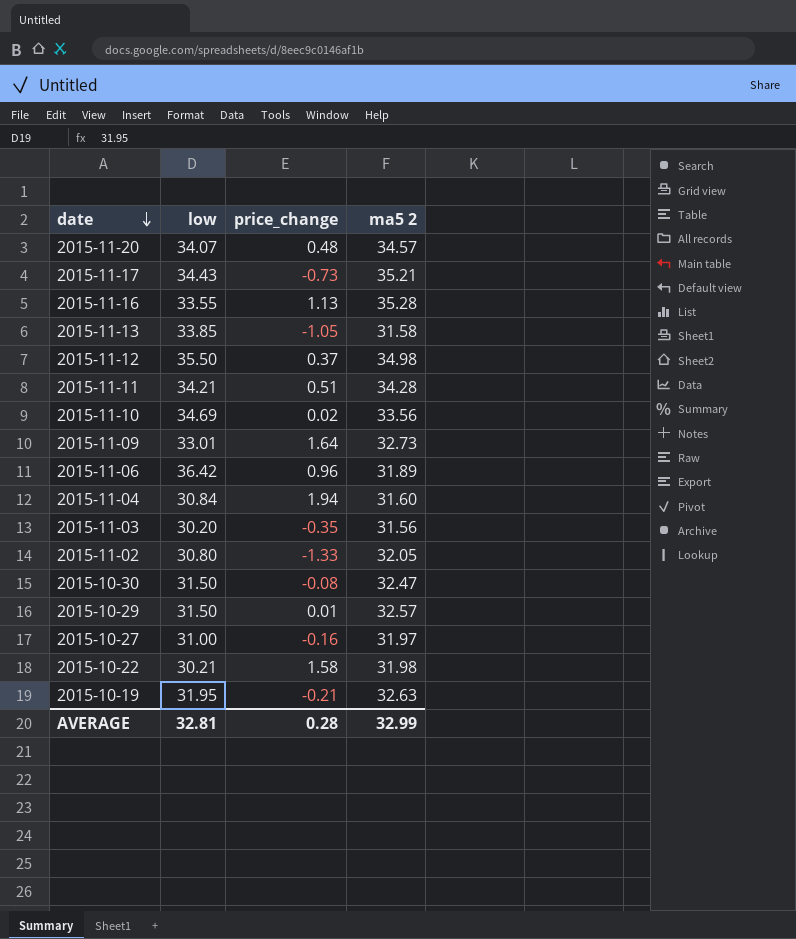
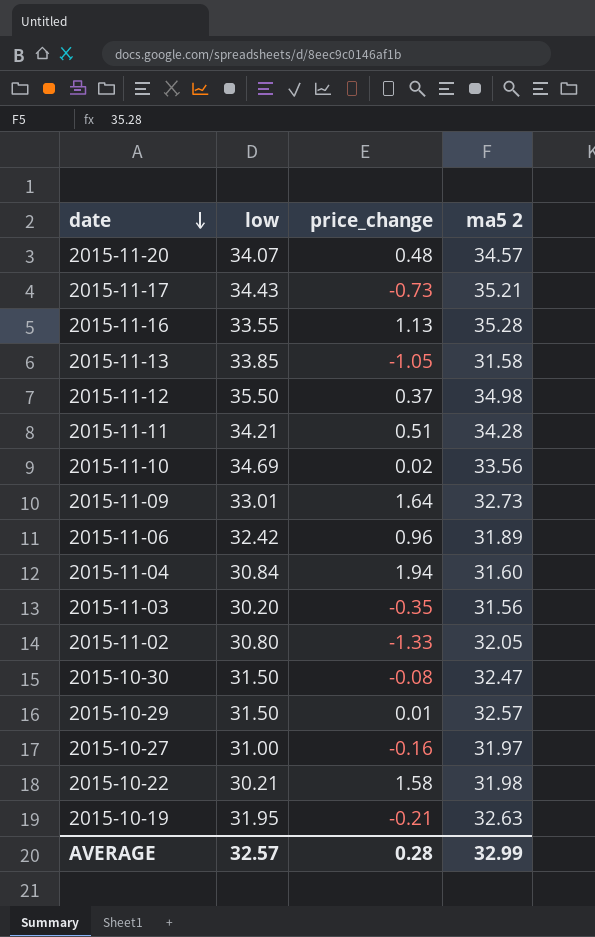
2015-11-06 | low: 36.42 -> 32.42
AVERAGE | low: 32.81 -> 32.57

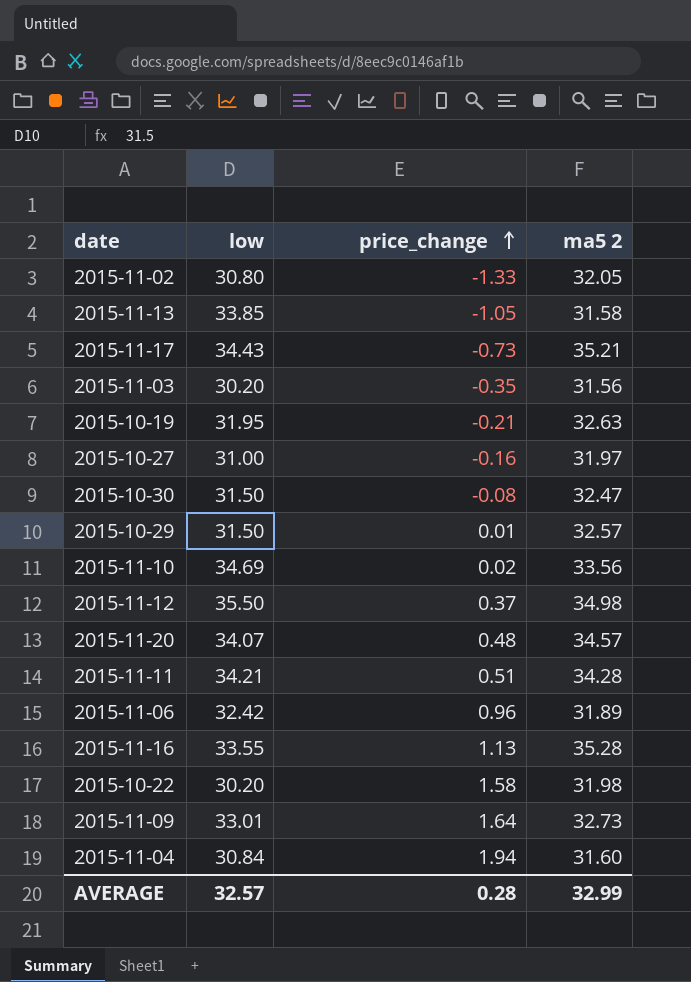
row order: date descending -> price_change ascending
2015-10-22 | low: 30.21 -> 30.20

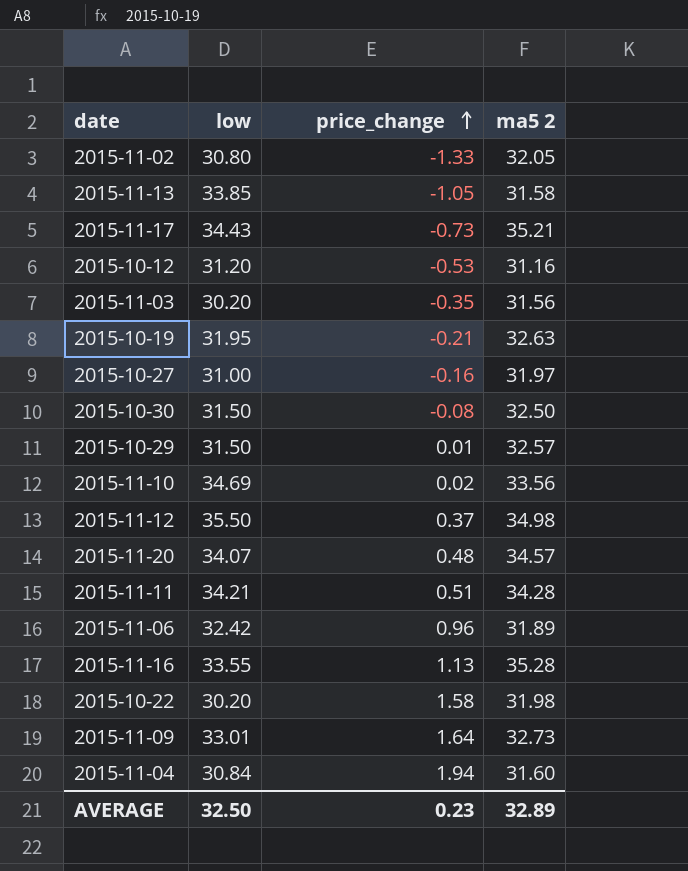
row 2015-10-12: none -> 31.20 | -0.53 | 31.16
2015-10-30 | ma5 2: 32.47 -> 32.50
AVERAGE | low: 32.57 -> 32.50
AVERAGE | price_change: 0.28 -> 0.23
AVERAGE | ma5 2: 32.99 -> 32.89

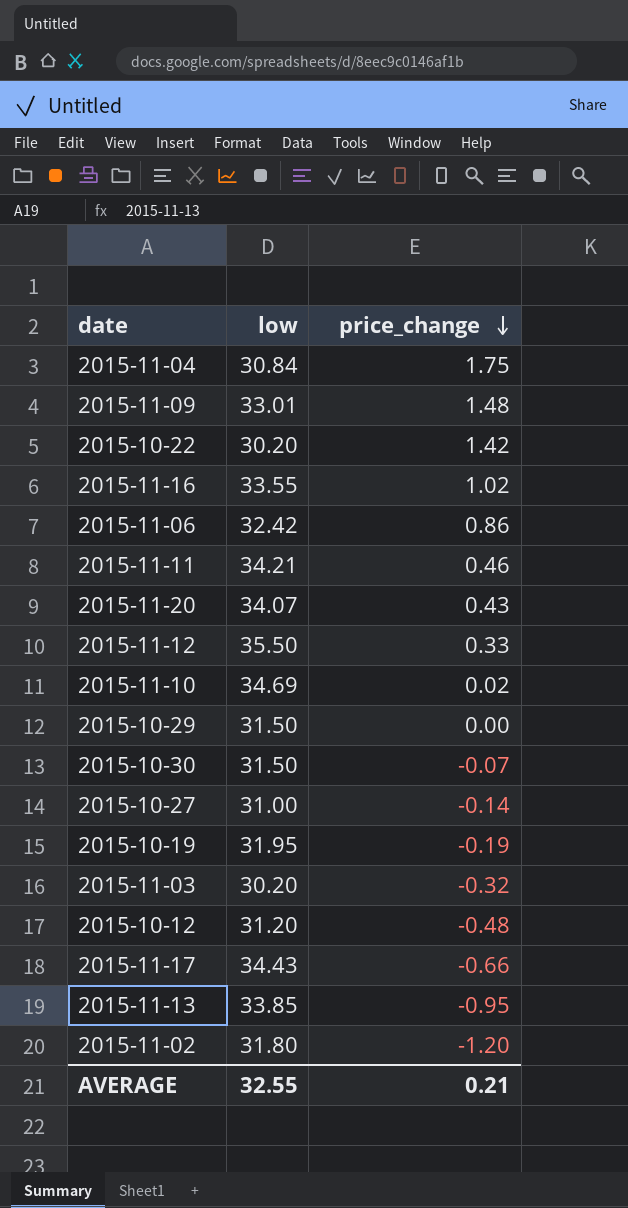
row order: price_change ascending -> price_change descending
column ma5 2 | position: 4 -> none
2015-11-04 | price_change: 1.94 -> 1.75
2015-11-09 | price_change: 1.64 -> 1.48
2015-10-22 | price_change: 1.58 -> 1.42
2015-11-16 | price_change: 1.13 -> 1.02
2015-11-06 | price_change: 0.96 -> 0.86
2015-11-11 | price_change: 0.51 -> 0.46
2015-11-20 | price_change: 0.48 -> 0.43
2015-11-12 | price_change: 0.37 -> 0.33
2015-10-29 | price_change: 0.01 -> 0.00
2015-10-30 | price_change: -0.08 -> -0.07
2015-10-27 | price_change: -0.16 -> -0.14
2015-10-19 | price_change: -0.21 -> -0.19
2015-11-03 | price_change: -0.35 -> -0.32
2015-10-12 | price_change: -0.53 -> -0.48
2015-11-17 | price_change: -0.73 -> -0.66
2015-11-13 | price_change: -1.05 -> -0.95
2015-11-02 | low: 30.80 -> 31.80
2015-11-02 | price_change: -1.33 -> -1.20
AVERAGE | low: 32.50 -> 32.55
AVERAGE | price_change: 0.23 -> 0.21

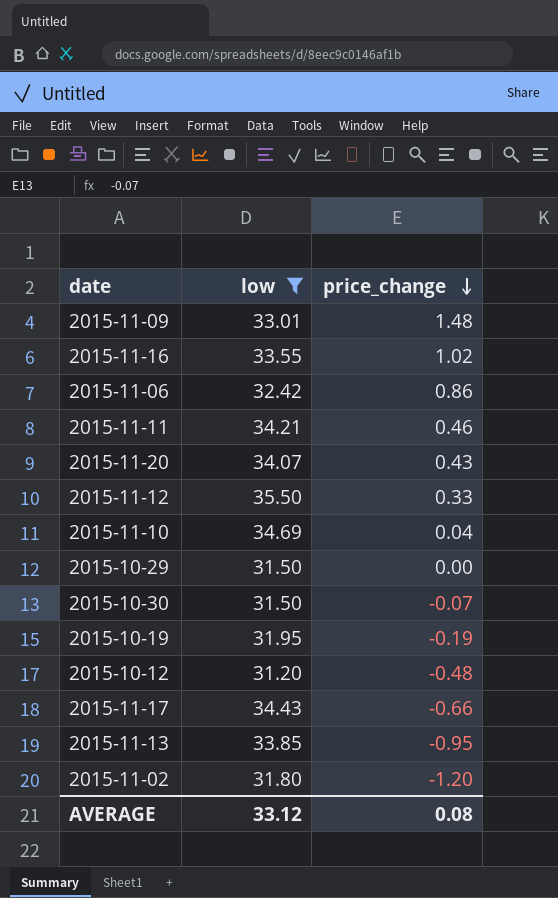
filter: none -> low >= 31.20
2015-11-10 | price_change: 0.02 -> 0.04
AVERAGE | low: 32.55 -> 33.12
AVERAGE | price_change: 0.21 -> 0.08

